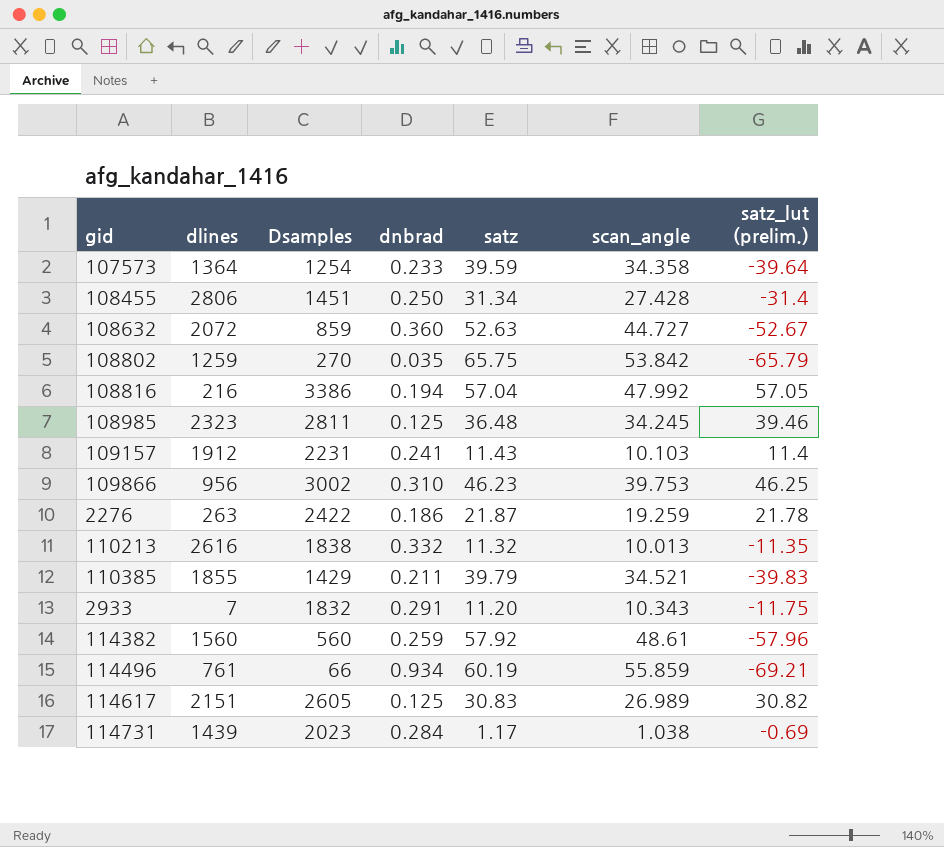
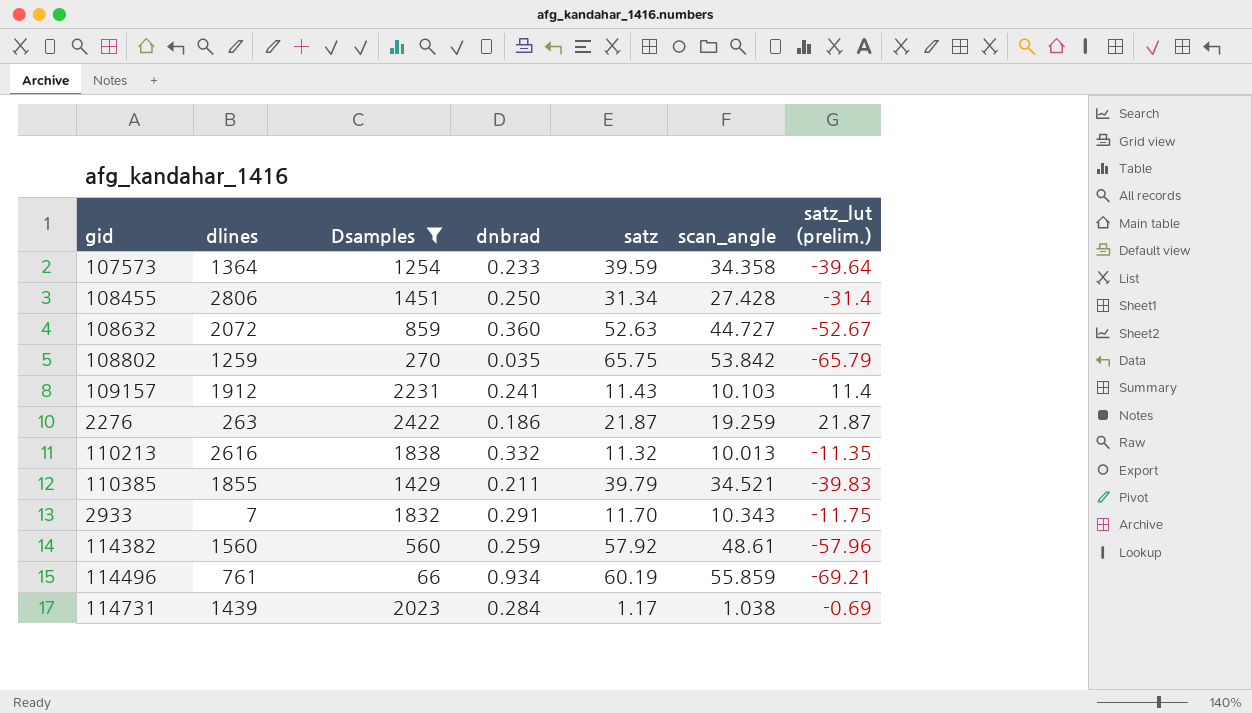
filter: none -> Dsamples <= 2422
2276 | satz_lut (prelim.): 21.78 -> 21.87
2933 | satz: 11.20 -> 11.70

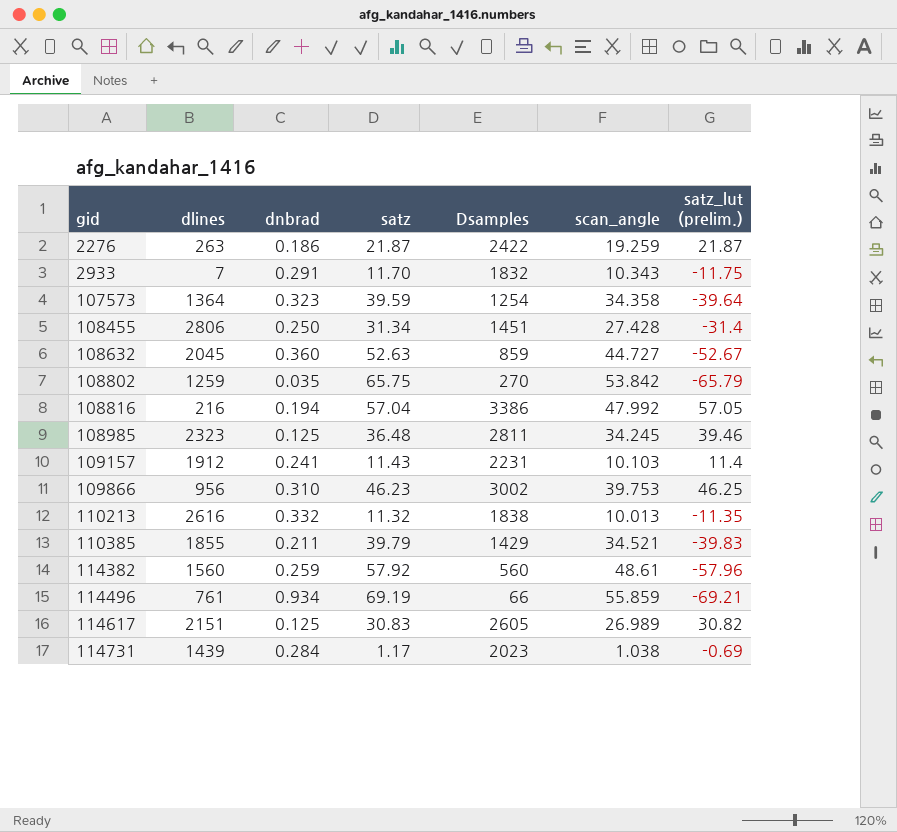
filter: Dsamples <= 2422 -> none
row order: none -> gid ascending
column Dsamples | position: 3 -> 5
107573 | dnbrad: 0.233 -> 0.323
108632 | dlines: 2072 -> 2045
114496 | satz: 60.19 -> 69.19

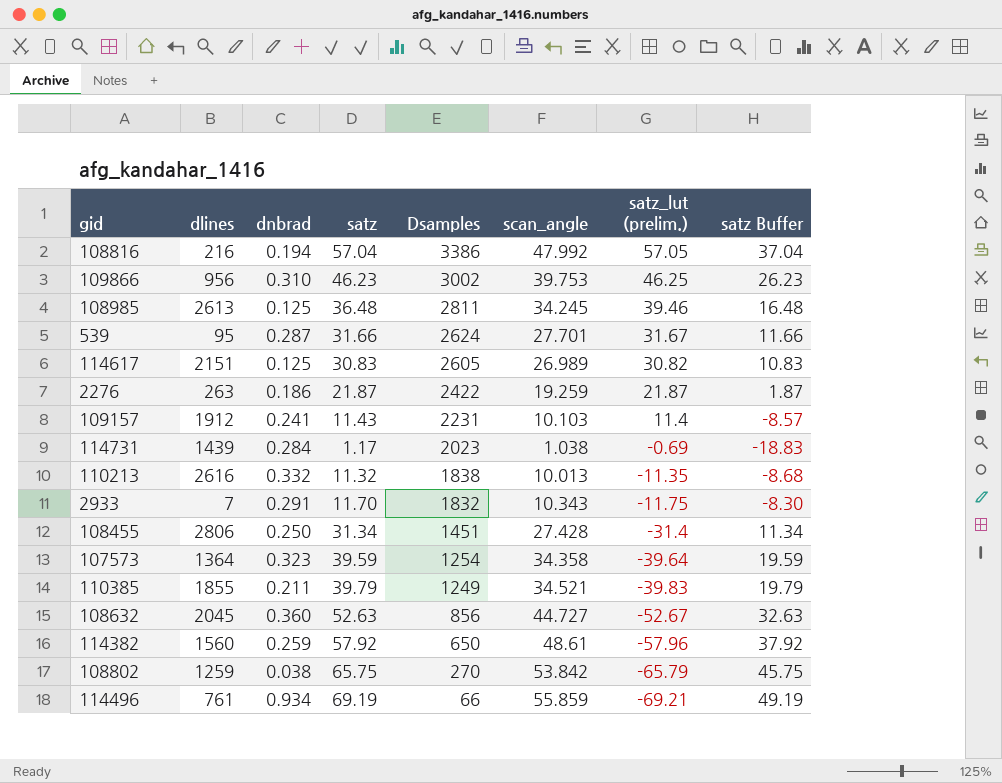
row order: gid ascending -> Dsamples descending
column satz Buffer | formula: none -> [satz] - 20
108985 | dlines: 2323 -> 2613
row 539: none -> 95 | 0.287 | 31.66 | 2624 | 27.701 | 31.67 | 11.66
110385 | Dsamples: 1429 -> 1249
108632 | Dsamples: 859 -> 856
114382 | Dsamples: 560 -> 650
108802 | dnbrad: 0.035 -> 0.038

